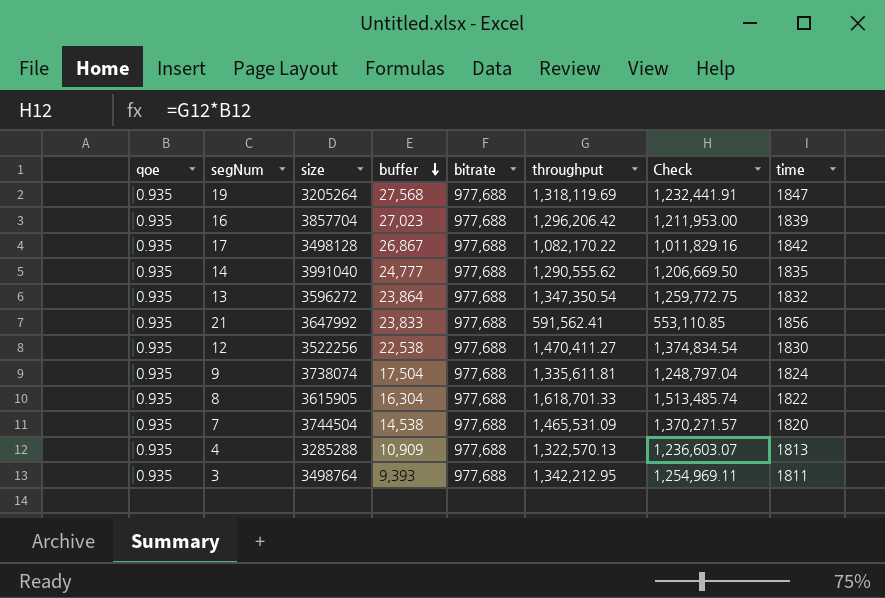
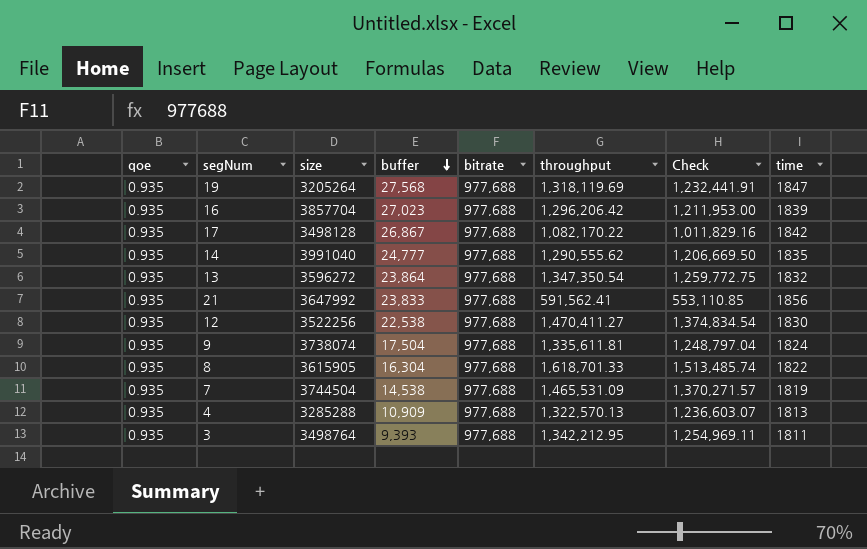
7 | time: 1820 -> 1819

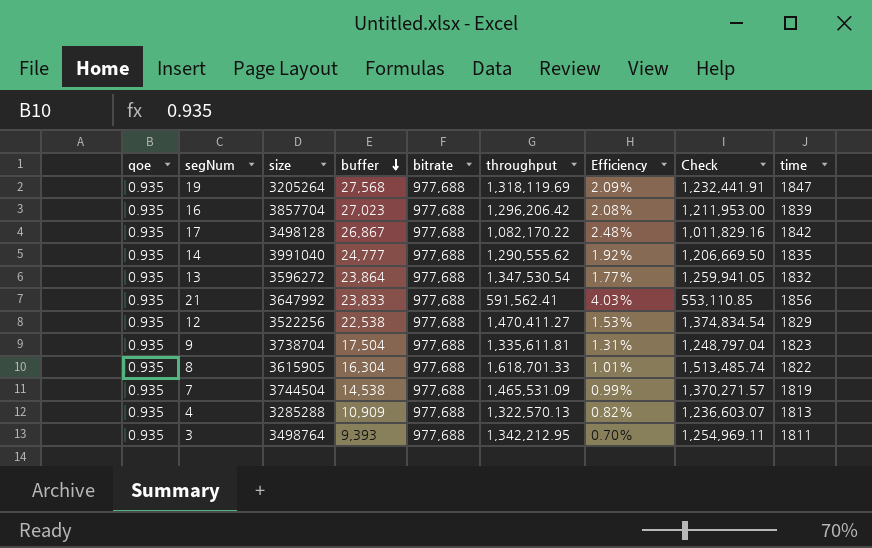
column Efficiency | formula: none -> [buffer] / [throughput]
13 | throughput: 1,347,350.54 -> 1,347,530.54
13 | Check: 1,259,772.75 -> 1,259,941.05
12 | time: 1830 -> 1829
9 | size: 3738074 -> 3738704
9 | time: 1824 -> 1823

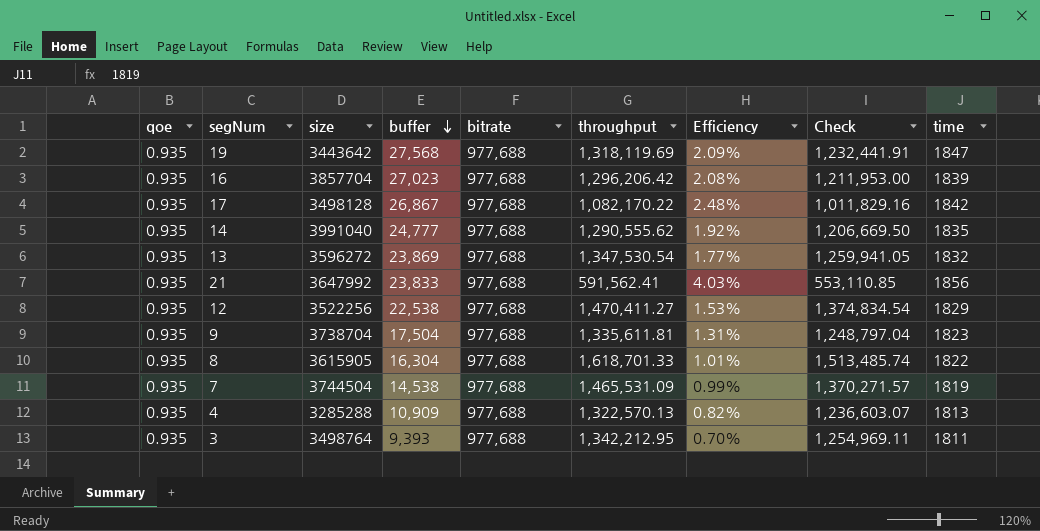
19 | size: 3205264 -> 3443642
13 | buffer: 23,864 -> 23,869

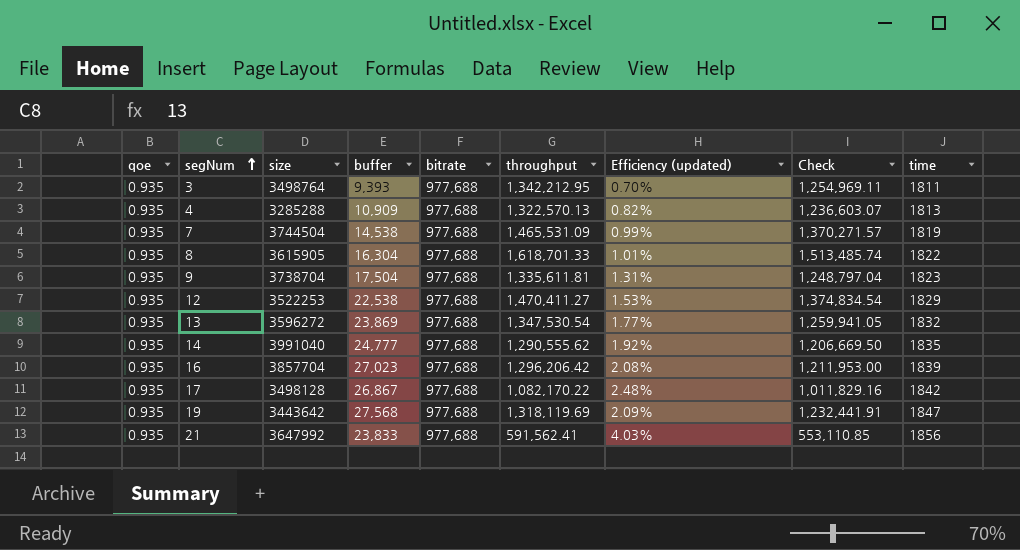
row order: buffer descending -> segNum ascending
column name: Efficiency -> Efficiency (updated)
12 | size: 3522256 -> 3522253

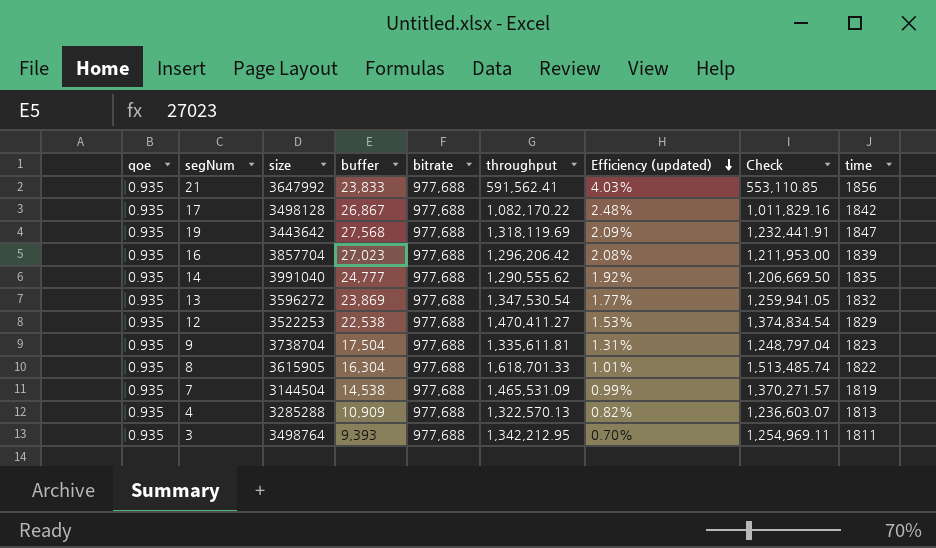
row order: segNum ascending -> Efficiency (updated) descending
7 | size: 3744504 -> 3144504

